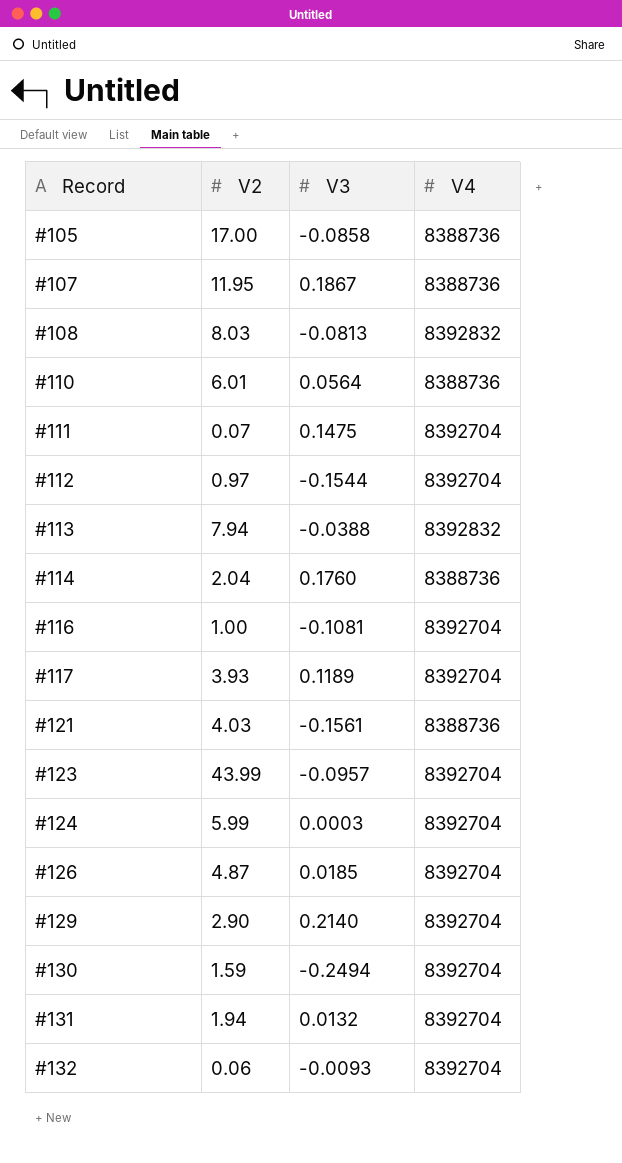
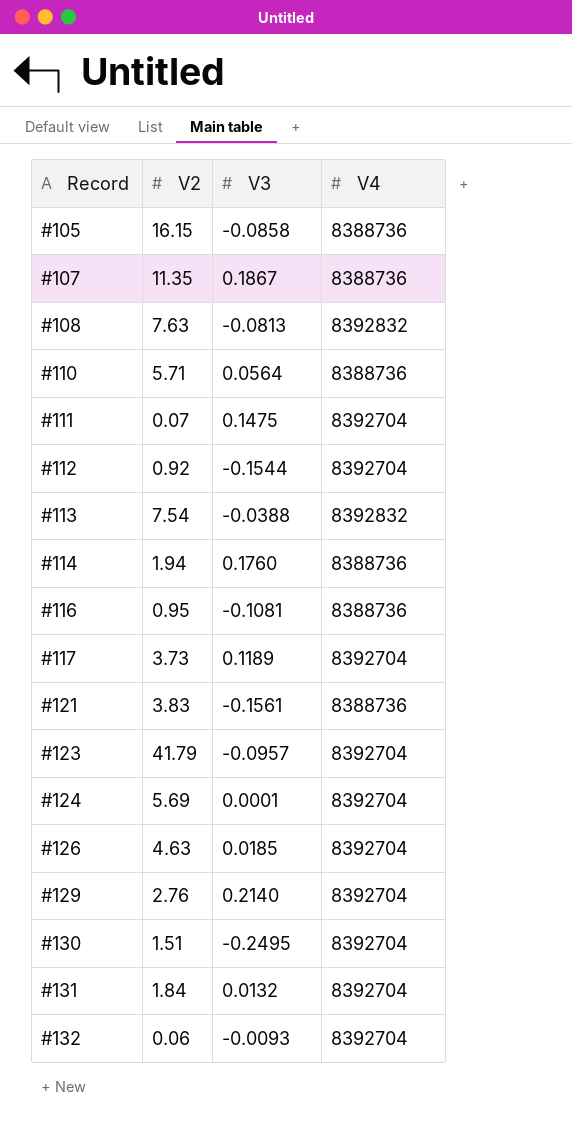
#105 | V2: 17.00 -> 16.15
#107 | V2: 11.95 -> 11.35
#108 | V2: 8.03 -> 7.63
#110 | V2: 6.01 -> 5.71
#112 | V2: 0.97 -> 0.92
#113 | V2: 7.94 -> 7.54
#114 | V2: 2.04 -> 1.94
#116 | V2: 1.00 -> 0.95
#116 | V4: 8392704 -> 8388736
#117 | V2: 3.93 -> 3.73
#121 | V2: 4.03 -> 3.83
#123 | V2: 43.99 -> 41.79
#124 | V2: 5.99 -> 5.69
#124 | V3: 0.0003 -> 0.0001
#126 | V2: 4.87 -> 4.63
#129 | V2: 2.90 -> 2.76
#130 | V2: 1.59 -> 1.51
#130 | V3: -0.2494 -> -0.2495
#131 | V2: 1.94 -> 1.84

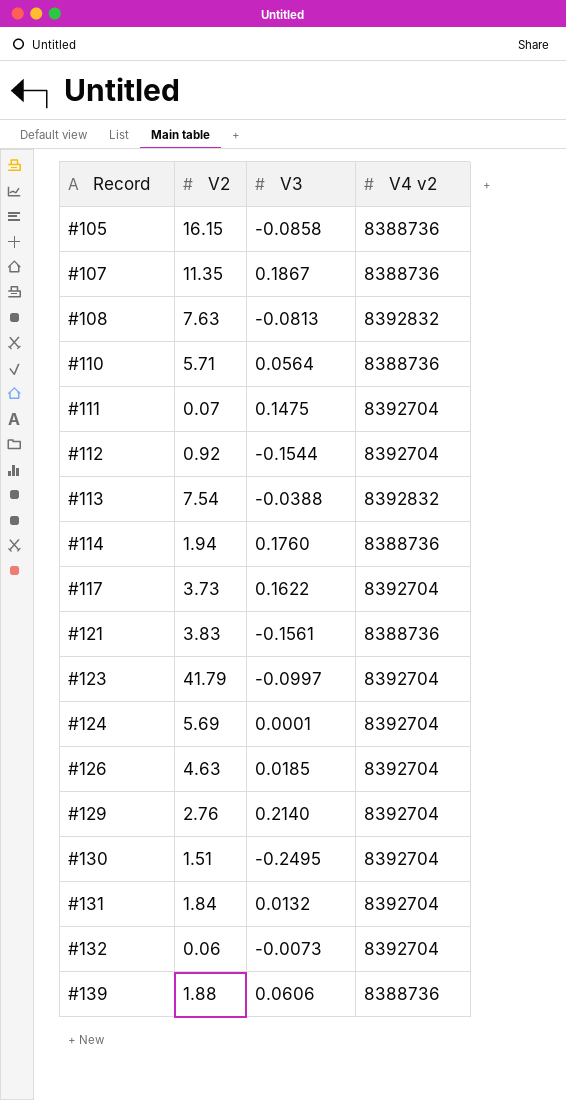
column name: V4 -> V4 v2
row #116: 0.95 | -0.1081 | 8388736 -> none
#117 | V3: 0.1189 -> 0.1622
#123 | V3: -0.0957 -> -0.0997
#132 | V3: -0.0093 -> -0.0073
row #139: none -> 1.88 | 0.0606 | 8388736

